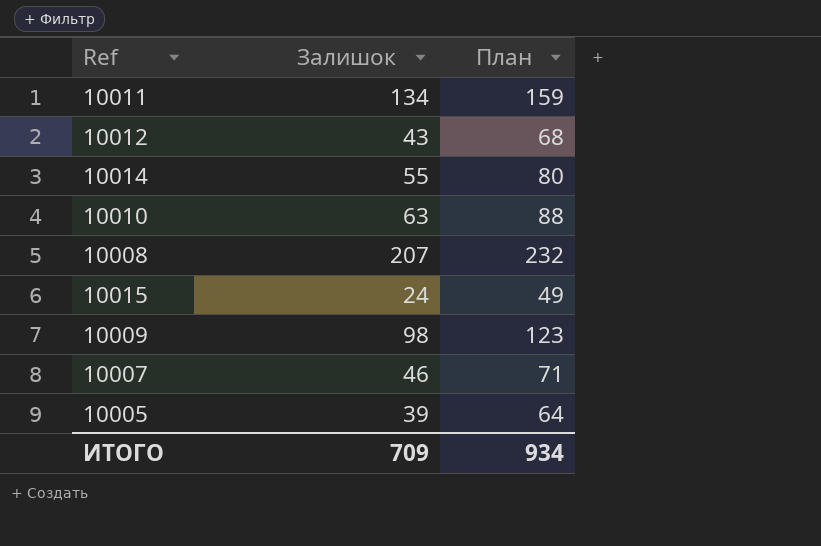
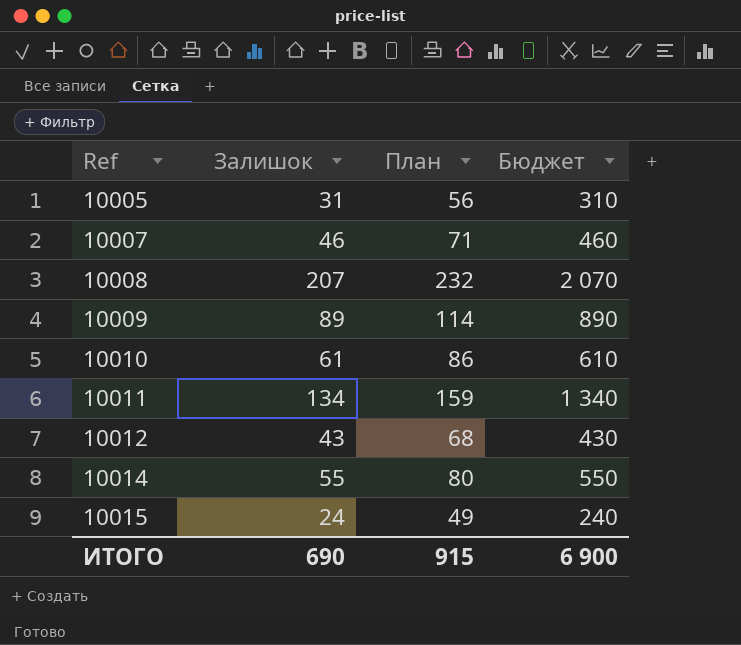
row order: none -> Ref ascending
column Бюджет | formula: none -> [Залишок] * 10
10005 | Залишок: 39 -> 31
10005 | План: 64 -> 56
10009 | Залишок: 98 -> 89
10009 | План: 123 -> 114
10010 | Залишок: 63 -> 61
10010 | План: 88 -> 86
ИТОГО | Залишок: 709 -> 690
ИТОГО | План: 934 -> 915

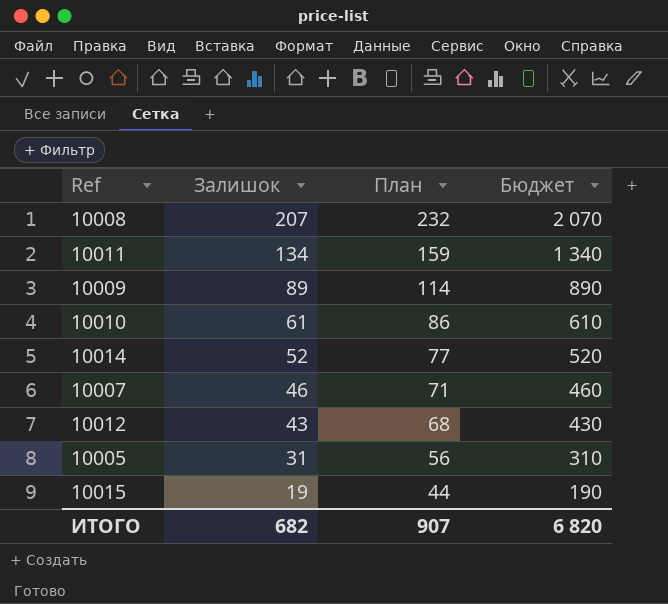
row order: Ref ascending -> Залишок descending
10014 | Залишок: 55 -> 52
10014 | План: 80 -> 77
10014 | Бюджет: 550 -> 520
10015 | Залишок: 24 -> 19
10015 | План: 49 -> 44
10015 | Бюджет: 240 -> 190
ИТОГО | Залишок: 690 -> 682
ИТОГО | План: 915 -> 907
ИТОГО | Бюджет: 6 900 -> 6 820

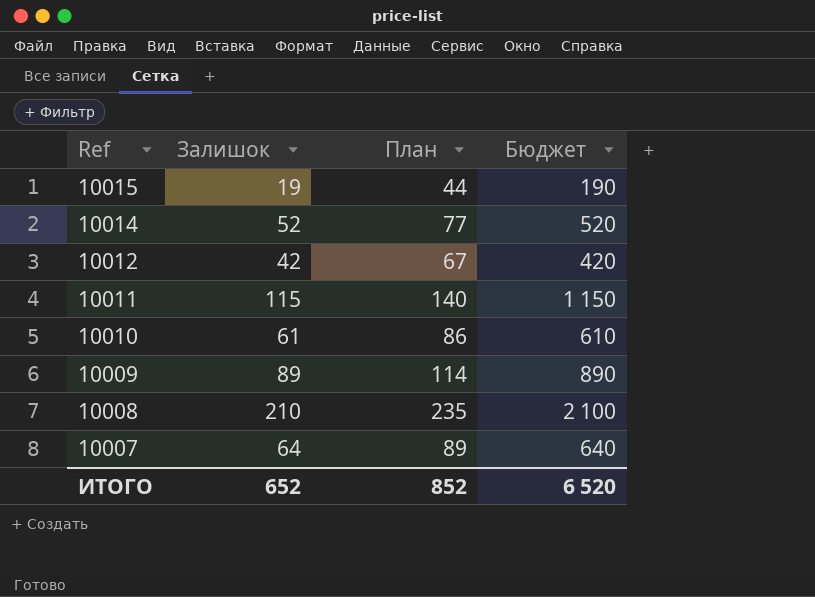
row order: Залишок descending -> Ref descending
row 10005: 31 | 56 | 310 -> none
10012 | Залишок: 43 -> 42
10012 | План: 68 -> 67
10012 | Бюджет: 430 -> 420
10011 | Залишок: 134 -> 115
10011 | План: 159 -> 140
10011 | Бюджет: 1 340 -> 1 150
10008 | Залишок: 207 -> 210
10008 | План: 232 -> 235
10008 | Бюджет: 2 070 -> 2 100
10007 | Залишок: 46 -> 64
10007 | План: 71 -> 89
10007 | Бюджет: 460 -> 640
ИТОГО | Залишок: 682 -> 652
ИТОГО | План: 907 -> 852
ИТОГО | Бюджет: 6 820 -> 6 520

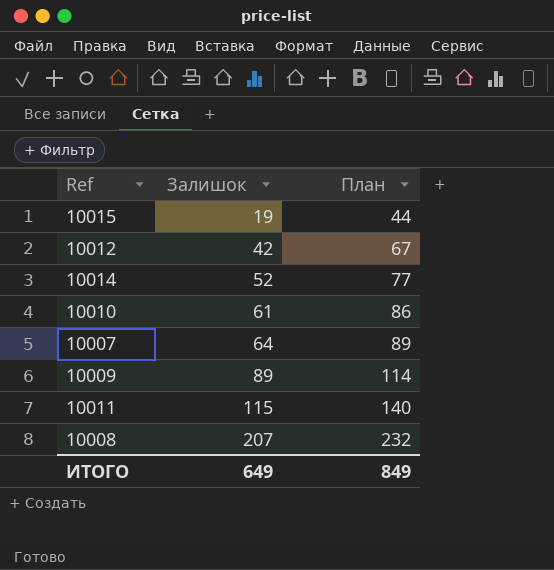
row order: Ref descending -> Залишок ascending
column Бюджет | formula: [Залишок] * 10 -> none
10008 | Залишок: 210 -> 207
10008 | План: 235 -> 232
ИТОГО | Залишок: 652 -> 649
ИТОГО | План: 852 -> 849

